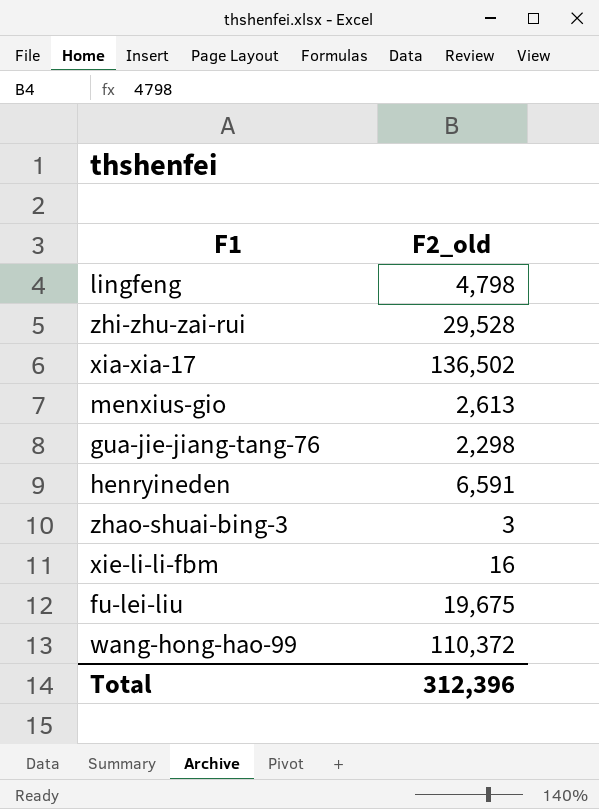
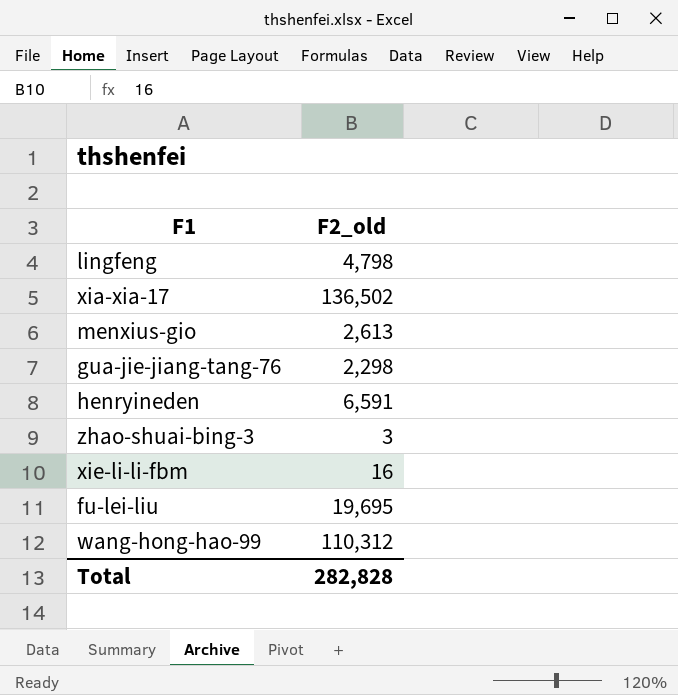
row zhi-zhu-zai-rui: 29,528 -> none
fu-lei-liu | F2_old: 19,675 -> 19,695
wang-hong-hao-99 | F2_old: 110,372 -> 110,312
Total | F2_old: 312,396 -> 282,828

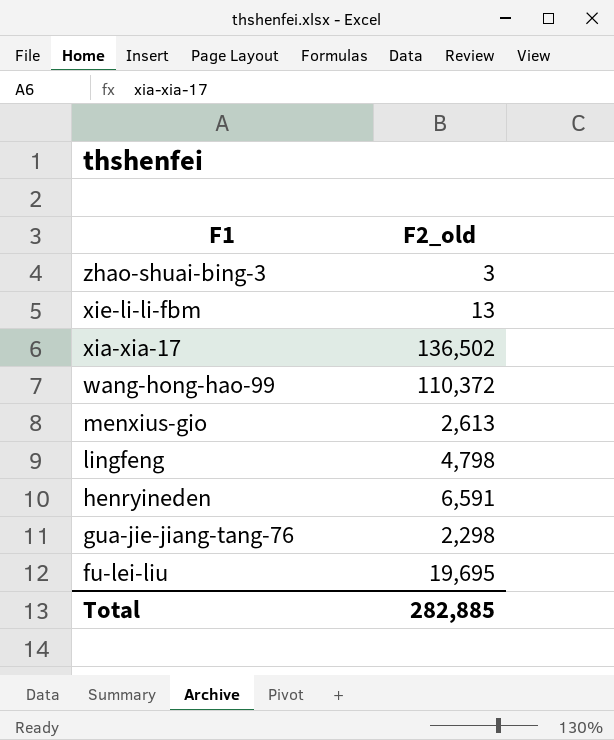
row order: none -> F1 descending
xie-li-li-fbm | F2_old: 16 -> 13
wang-hong-hao-99 | F2_old: 110,312 -> 110,372
Total | F2_old: 282,828 -> 282,885

